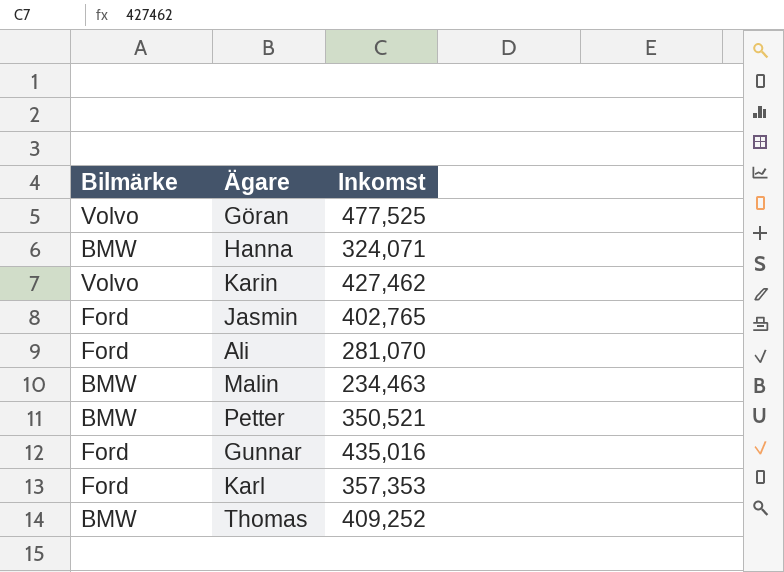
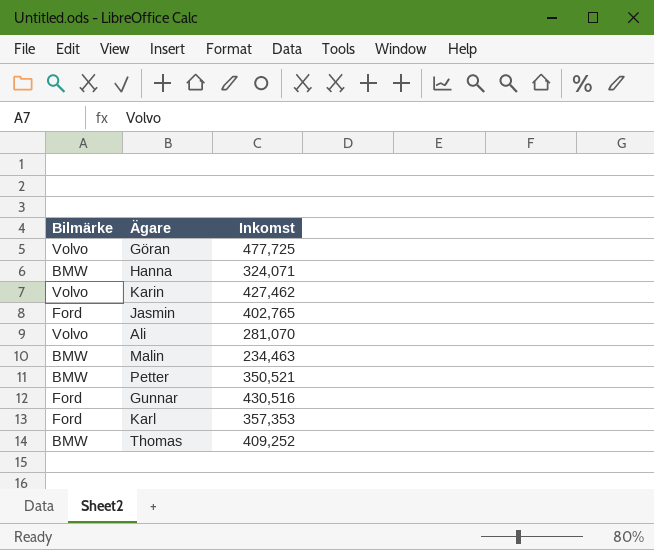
Göran | Inkomst: 477,525 -> 477,725
Ali | Bilmärke: Ford -> Volvo
Gunnar | Inkomst: 435,016 -> 430,516

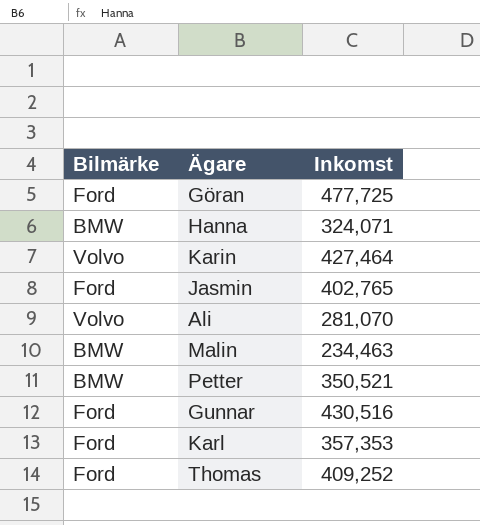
Göran | Bilmärke: Volvo -> Ford
Karin | Inkomst: 427,462 -> 427,464
Thomas | Bilmärke: BMW -> Ford

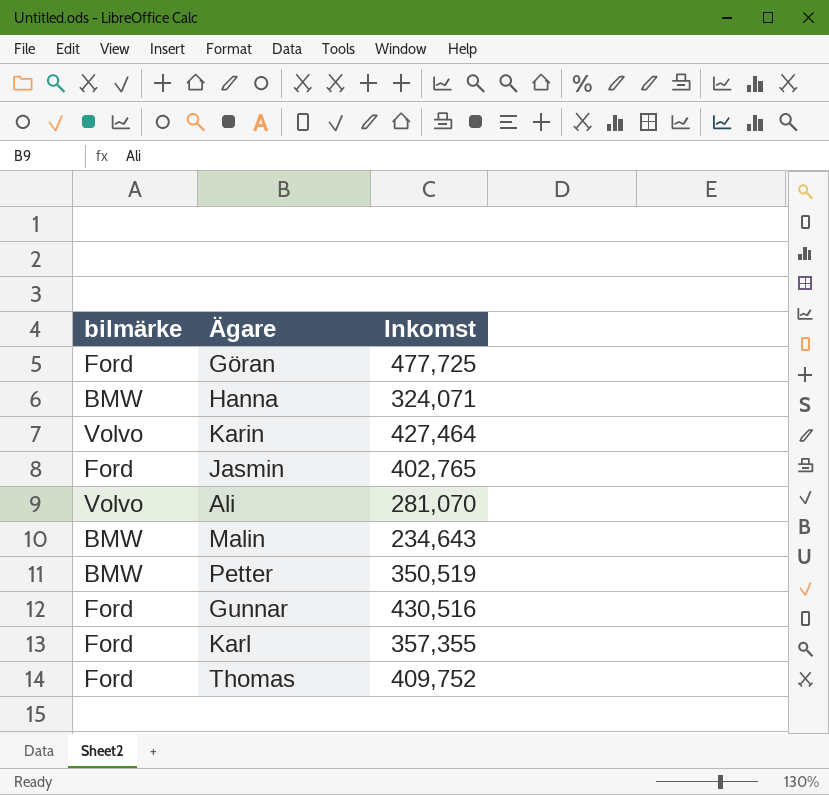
column name: Bilmärke -> bilmärke
Malin | Inkomst: 234,463 -> 234,643
Petter | Inkomst: 350,521 -> 350,519
Karl | Inkomst: 357,353 -> 357,355
Thomas | Inkomst: 409,252 -> 409,752

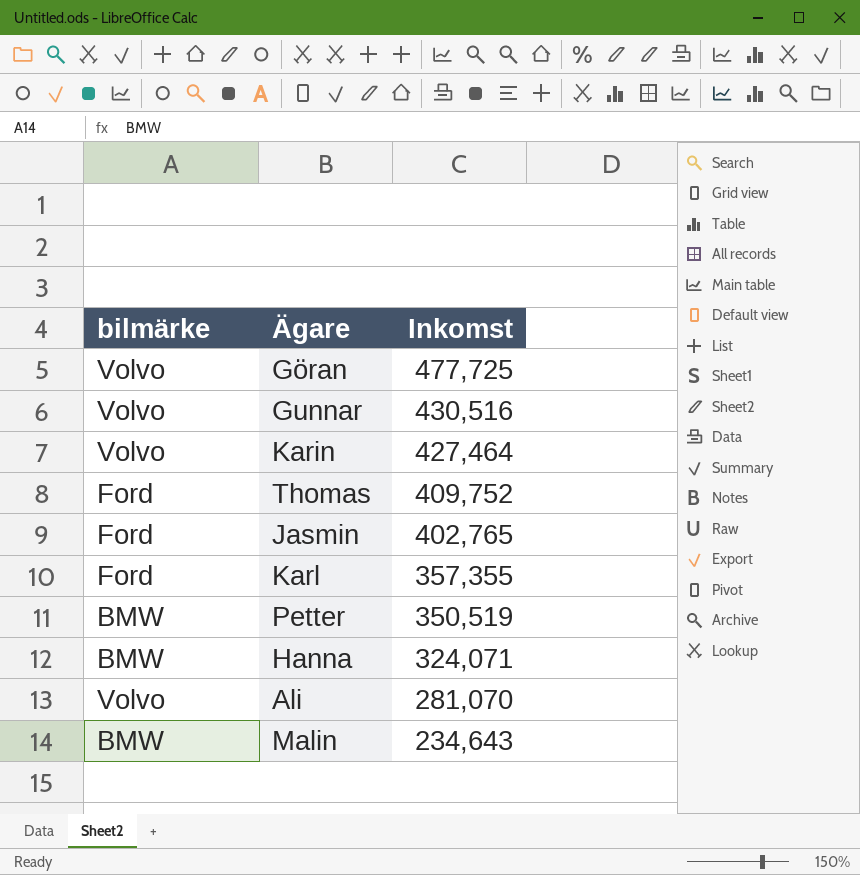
row order: none -> Inkomst descending
Göran | bilmärke: Ford -> Volvo
Gunnar | bilmärke: Ford -> Volvo

